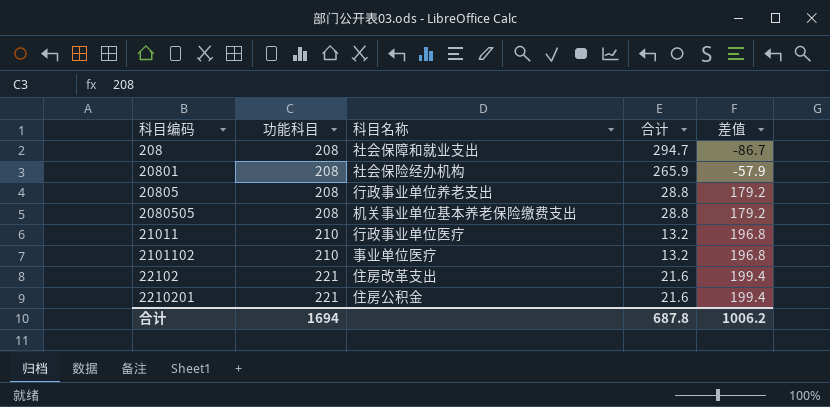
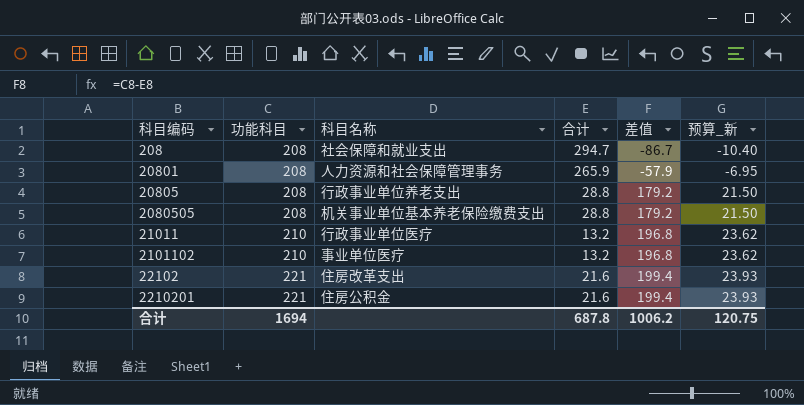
column 预算_新 | formula: none -> [差值] * 0.12
20801 | 科目名称: 社会保险经办机构 -> 人力资源和社会保障管理事务

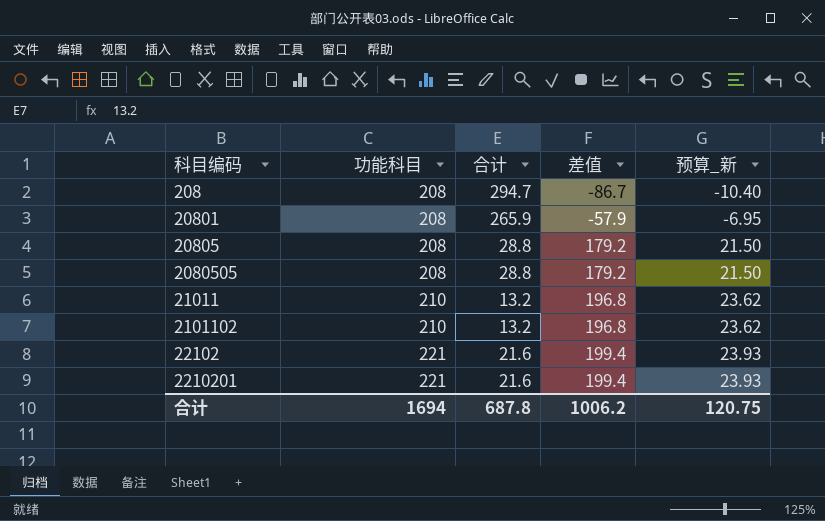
column 科目名称 | position: 3 -> none

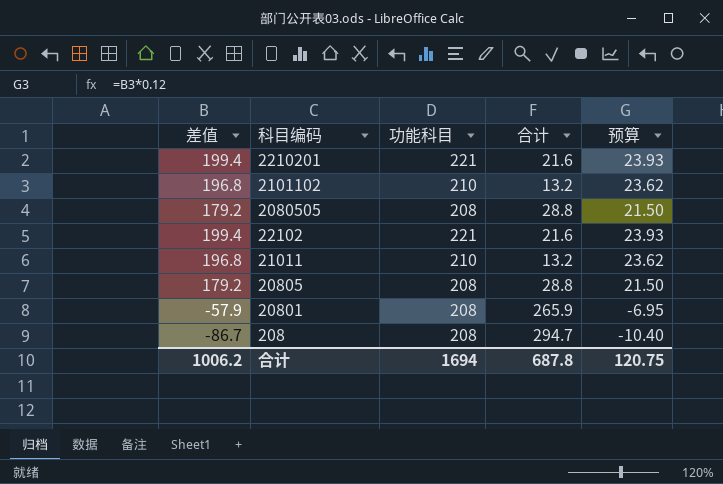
row order: 功能科目 ascending -> 科目编码 descending
column 差值 | position: 4 -> 1
column name: 预算_新 -> 预算

